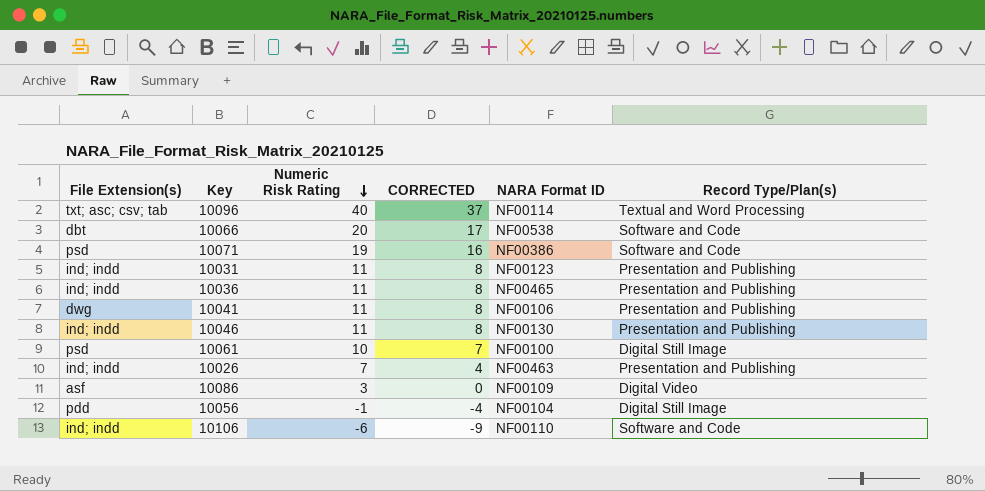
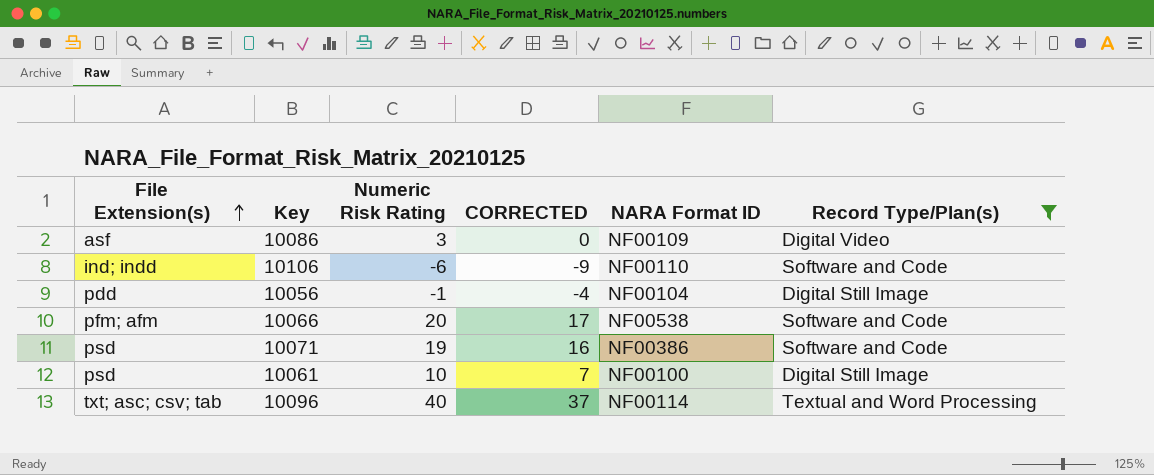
filter: none -> Record Type/Plan(s) != Presentation and Publishing
row order: Numeric Risk Rating descending -> File Extension(s) ascending
10066 | File Extension(s): dbt -> pfm; afm

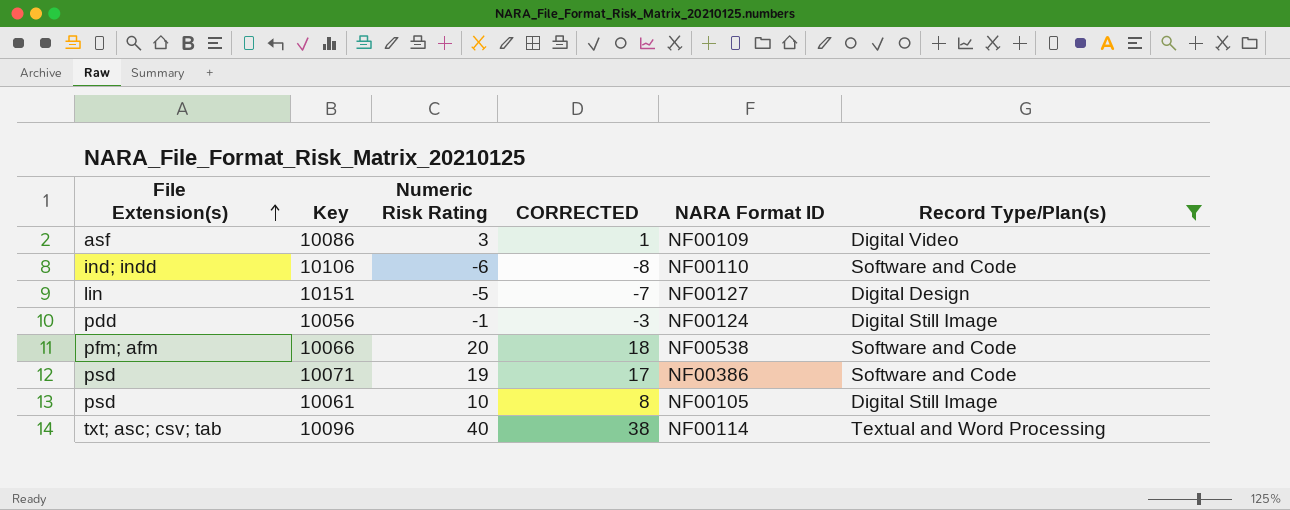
column CORRECTED | formula: [Numeric Risk Rating] - 3 -> [Numeric Risk Rating] - 2
row 10151: none -> lin | -5 | -7 | NF00127 | Digital Design
10056 | NARA Format ID: NF00104 -> NF00124
10061 | NARA Format ID: NF00100 -> NF00105

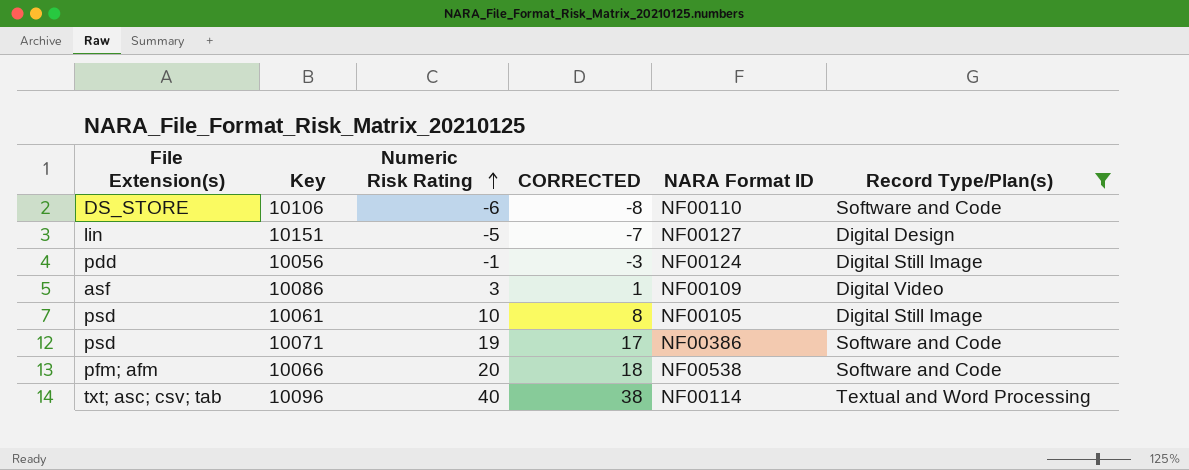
row order: File Extension(s) ascending -> Numeric Risk Rating ascending
10106 | File Extension(s): ind; indd -> DS_STORE

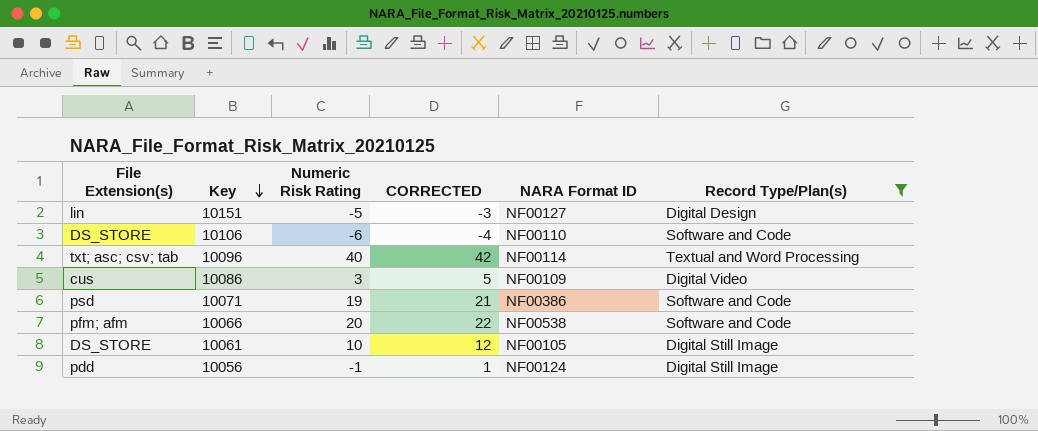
row order: Numeric Risk Rating ascending -> Key descending
column CORRECTED | formula: [Numeric Risk Rating] - 2 -> [Numeric Risk Rating] + 2
10086 | File Extension(s): asf -> cus
10061 | File Extension(s): psd -> DS_STORE

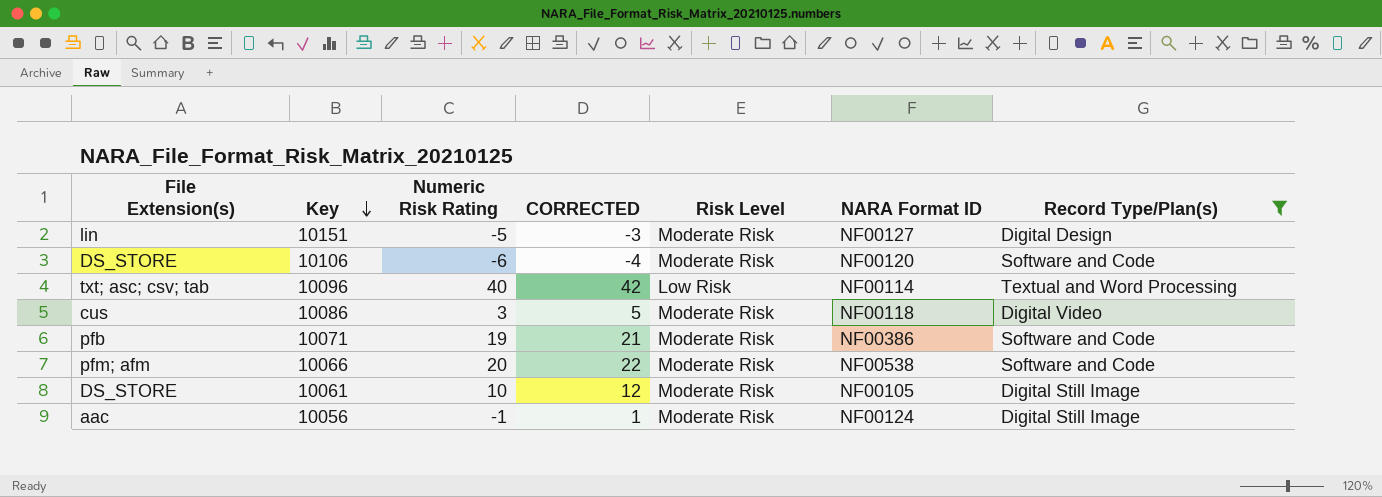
column Risk Level | position: none -> 5
10106 | NARA Format ID: NF00110 -> NF00120
10086 | NARA Format ID: NF00109 -> NF00118
10071 | File Extension(s): psd -> pfb
10056 | File Extension(s): pdd -> aac

